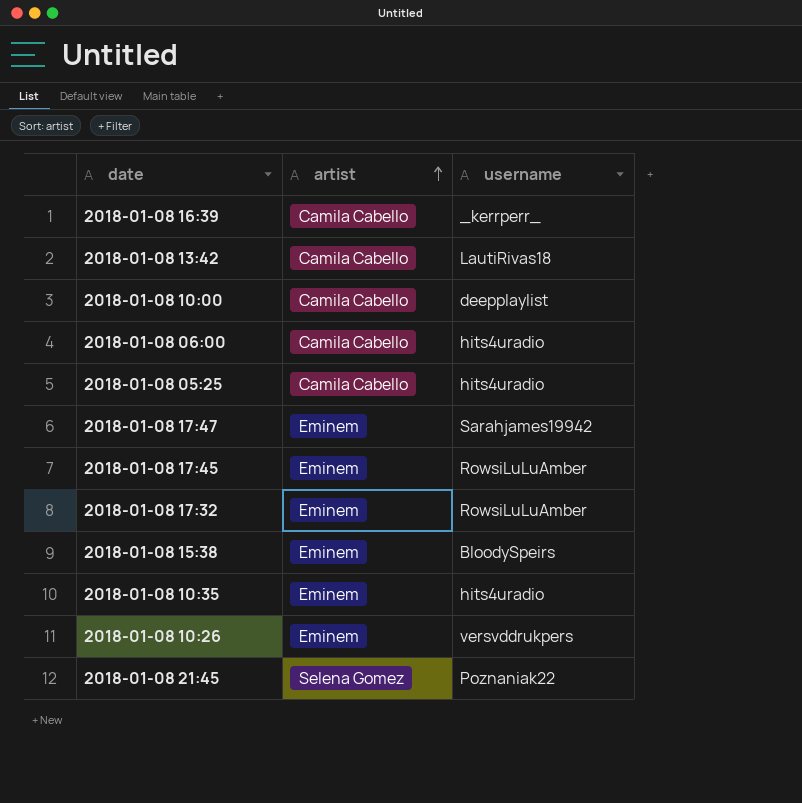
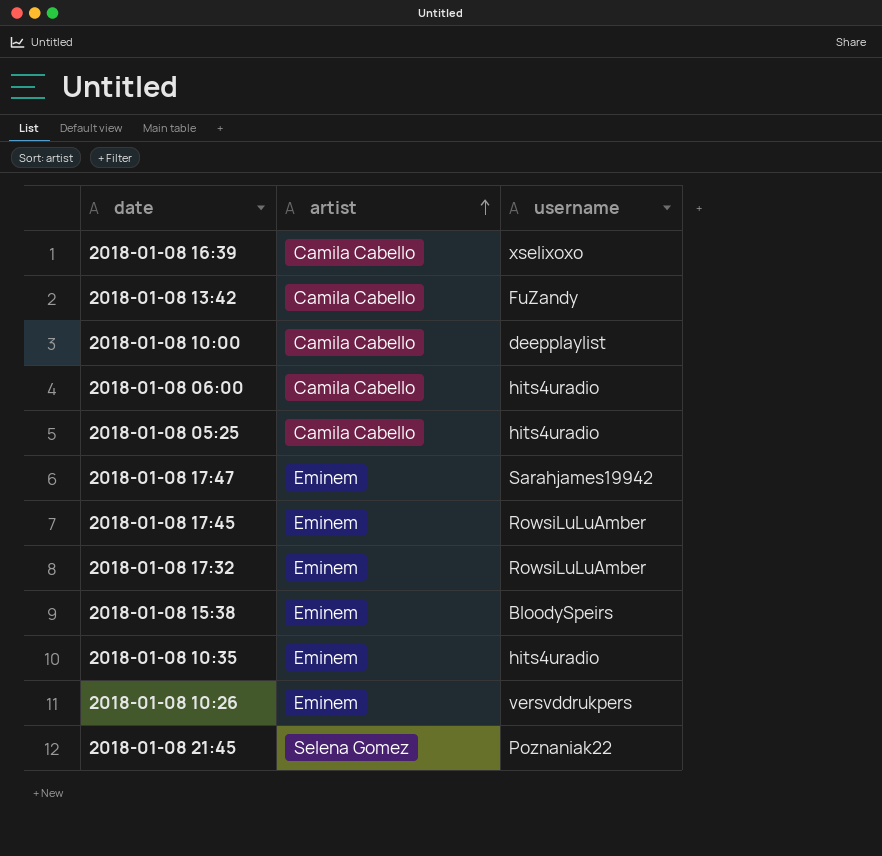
2018-01-08 16:39 | username: _kerrperr_ -> xselixoxo
2018-01-08 13:42 | username: LautiRivas18 -> FuZandy

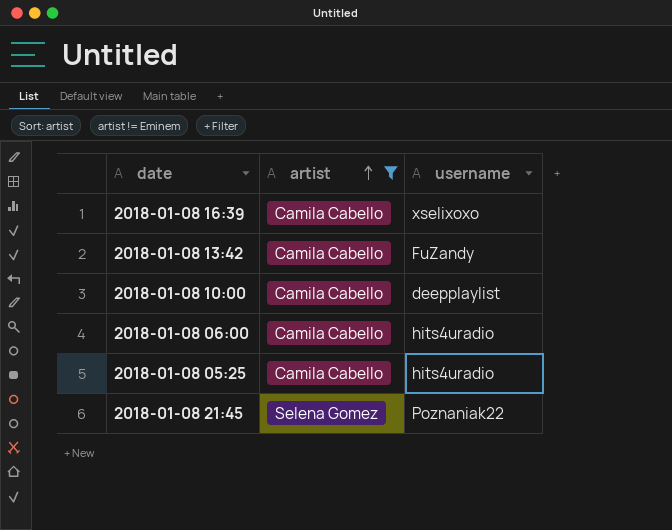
filter: none -> artist != Eminem

